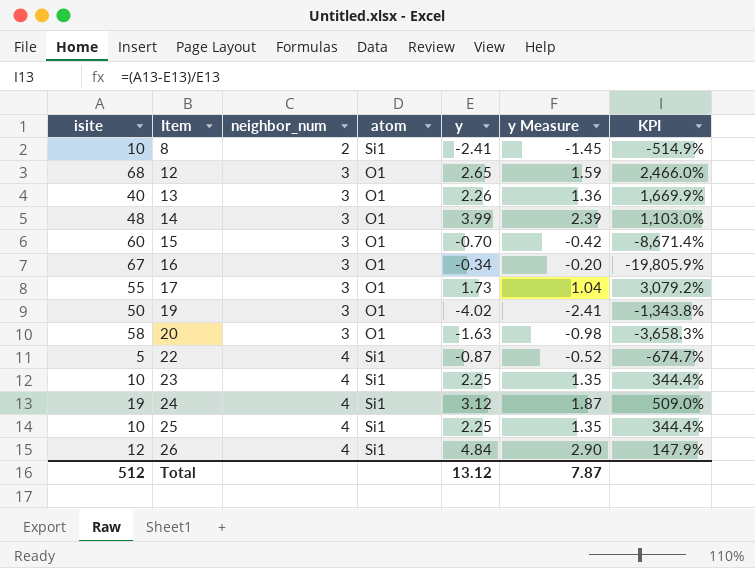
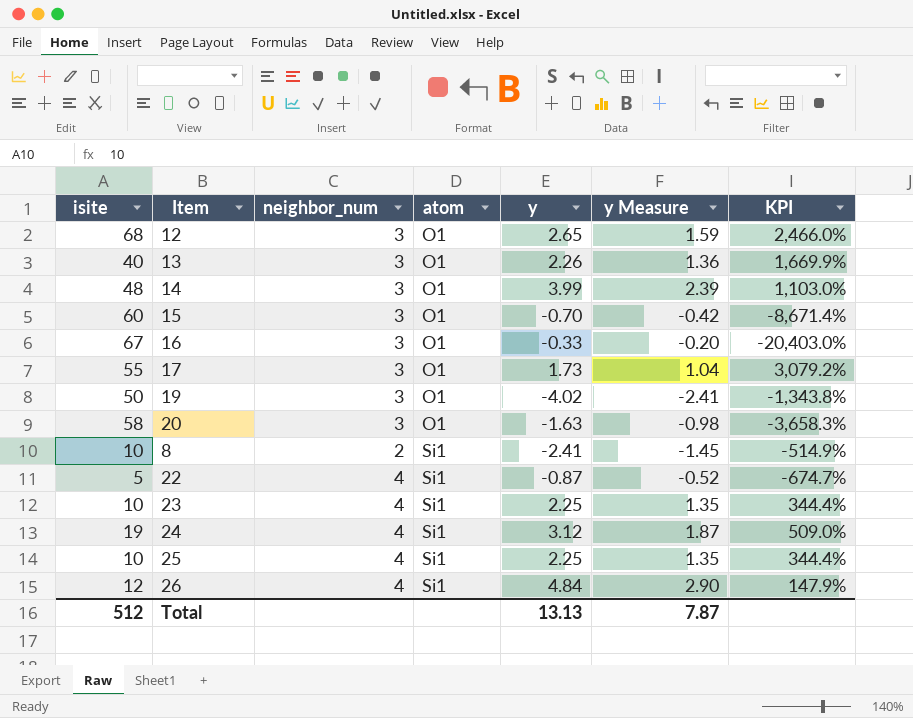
row order: Item ascending -> atom ascending
16 | y: -0.34 -> -0.33
16 | KPI: -19,805.9% -> -20,403.0%
Total | y: 13.12 -> 13.13

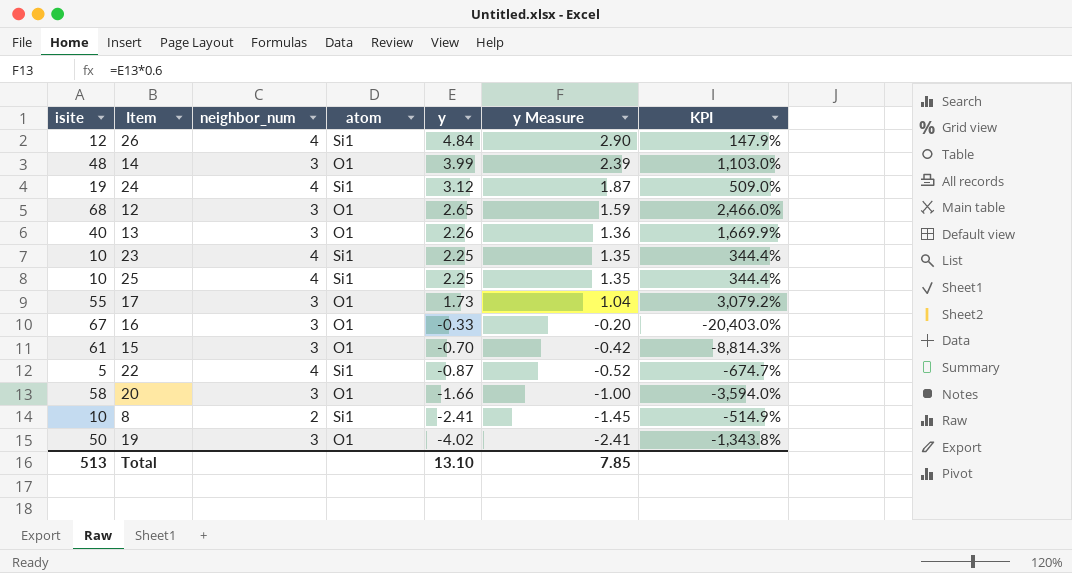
row order: atom ascending -> y descending
15 | isite: 60 -> 61
15 | KPI: -8,671.4% -> -8,814.3%
20 | y: -1.63 -> -1.66
20 | y Measure: -0.98 -> -1.00
20 | KPI: -3,658.3% -> -3,594.0%
Total | isite: 512 -> 513
Total | y: 13.13 -> 13.10
Total | y Measure: 7.87 -> 7.85

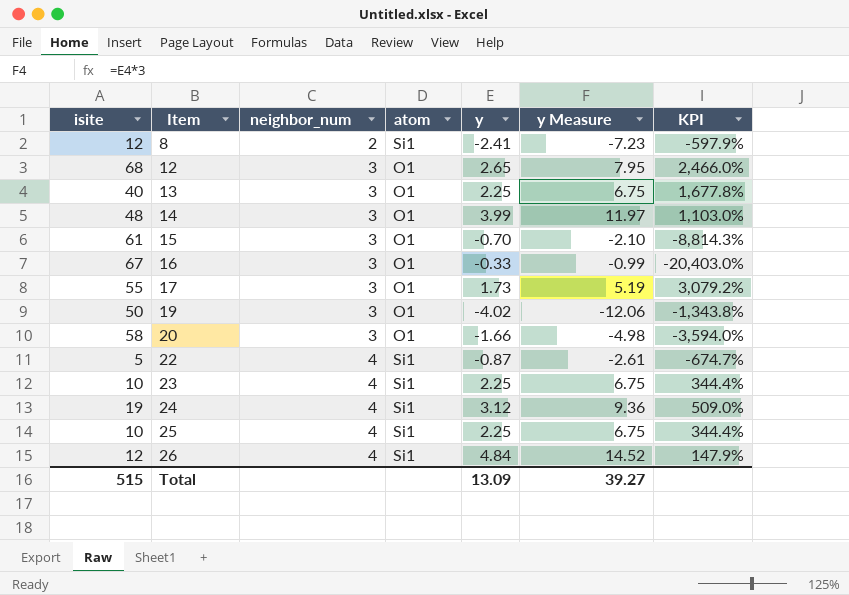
row order: y descending -> Item ascending
column y Measure | formula: [y] * 0.6 -> [y] * 3
8 | isite: 10 -> 12
8 | KPI: -514.9% -> -597.9%
13 | y: 2.26 -> 2.25
13 | KPI: 1,669.9% -> 1,677.8%
Total | isite: 513 -> 515
Total | y: 13.10 -> 13.09
Total | y Measure: 7.85 -> 39.27

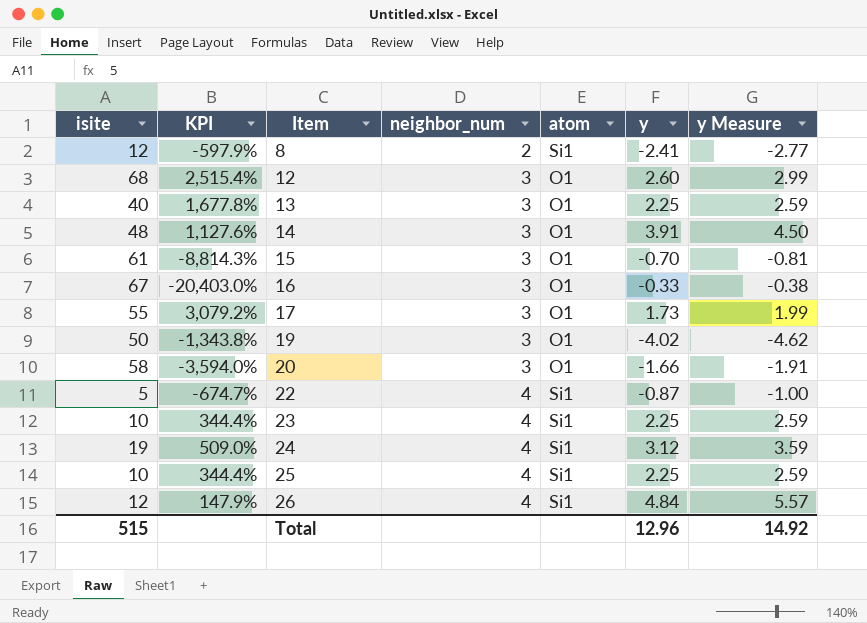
column KPI | position: 7 -> 2
column y Measure | formula: [y] * 3 -> [y] * 1.15
12 | KPI: 2,466.0% -> 2,515.4%
12 | y: 2.65 -> 2.60
14 | KPI: 1,103.0% -> 1,127.6%
14 | y: 3.99 -> 3.91
Total | y: 13.09 -> 12.96
Total | y Measure: 39.27 -> 14.92

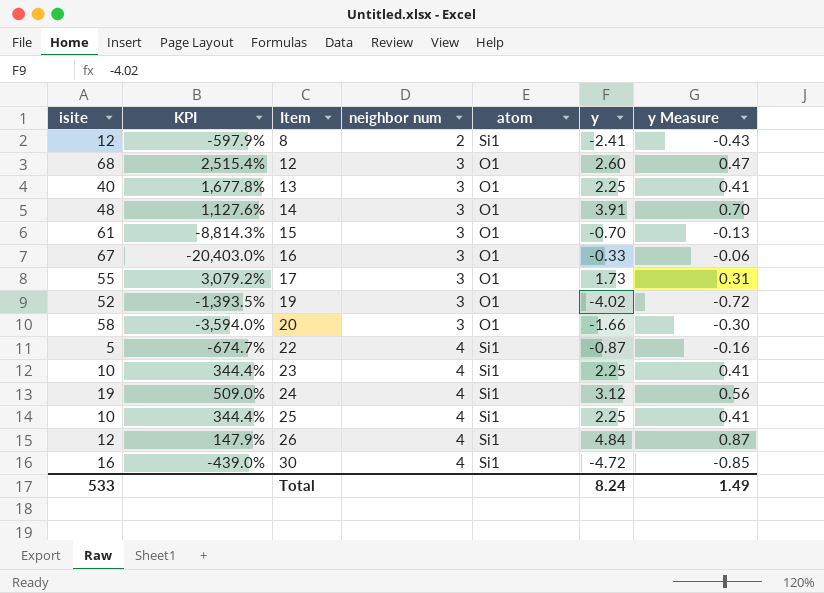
column name: neighbor_num -> neighbor num
column y Measure | formula: [y] * 1.15 -> [y] * 0.18
19 | isite: 50 -> 52
19 | KPI: -1,343.8% -> -1,393.5%
row 30: none -> 16 | -439.0% | 4 | Si1 | -4.72 | -0.85
Total | isite: 515 -> 533
Total | y: 12.96 -> 8.24
Total | y Measure: 14.92 -> 1.49

